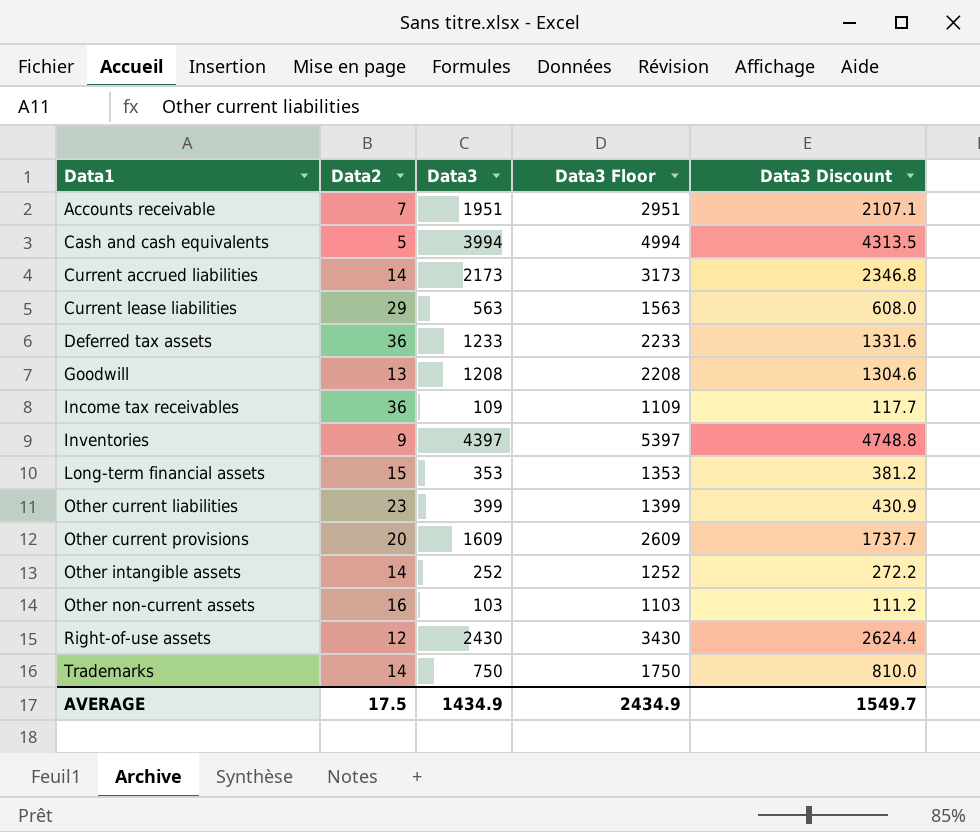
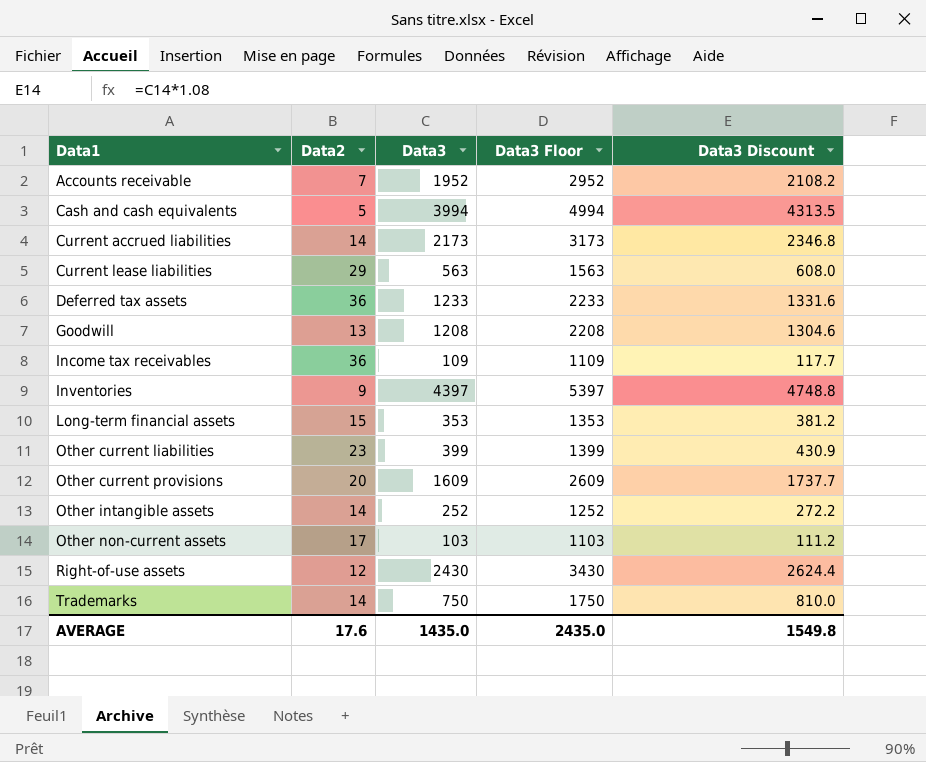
Accounts receivable | Data3: 1951 -> 1952
Accounts receivable | Data3 Floor: 2951 -> 2952
Accounts receivable | Data3 Discount: 2107.1 -> 2108.2
Other non-current assets | Data2: 16 -> 17
AVERAGE | Data2: 17.5 -> 17.6
AVERAGE | Data3: 1434.9 -> 1435.0
AVERAGE | Data3 Floor: 2434.9 -> 2435.0
AVERAGE | Data3 Discount: 1549.7 -> 1549.8

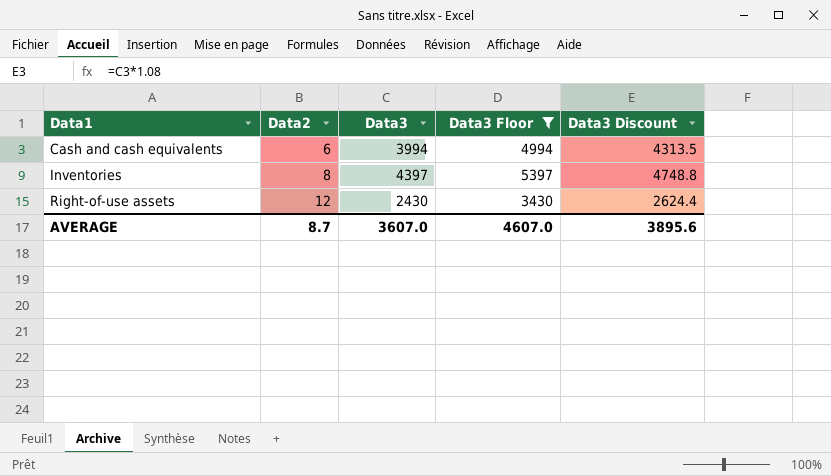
filter: none -> Data3 Floor >= 3430
Cash and cash equivalents | Data2: 5 -> 6
Inventories | Data2: 9 -> 8
AVERAGE | Data2: 17.6 -> 8.7
AVERAGE | Data3: 1435.0 -> 3607.0
AVERAGE | Data3 Floor: 2435.0 -> 4607.0
AVERAGE | Data3 Discount: 1549.8 -> 3895.6

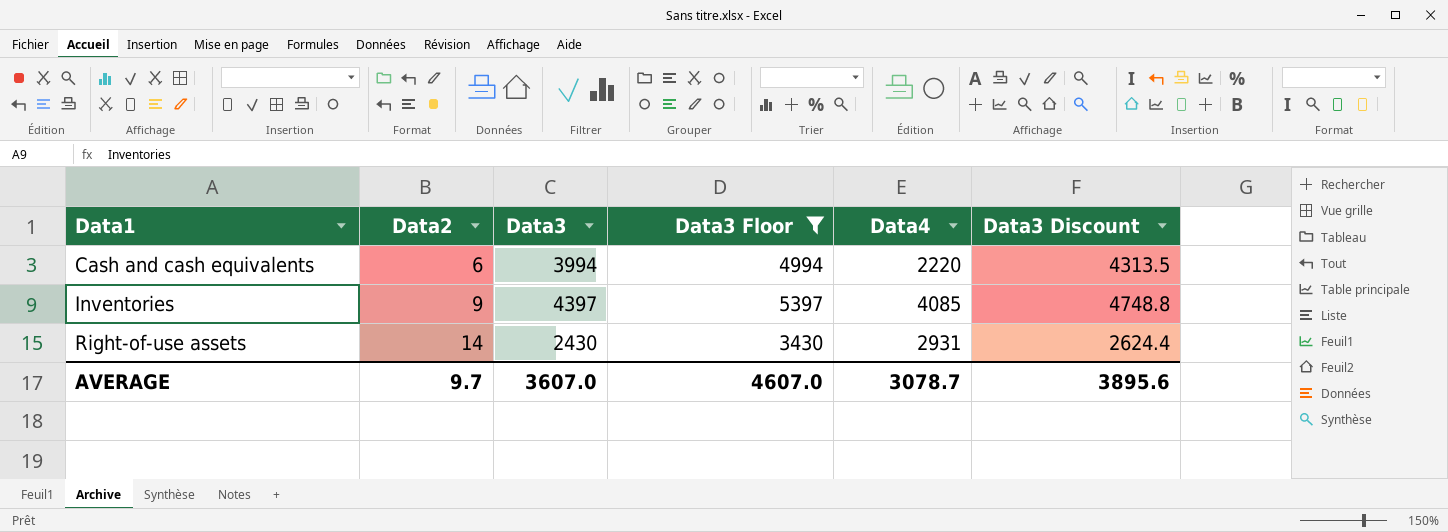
column Data4 | position: none -> 5
Inventories | Data2: 8 -> 9
Right-of-use assets | Data2: 12 -> 14
AVERAGE | Data2: 8.7 -> 9.7

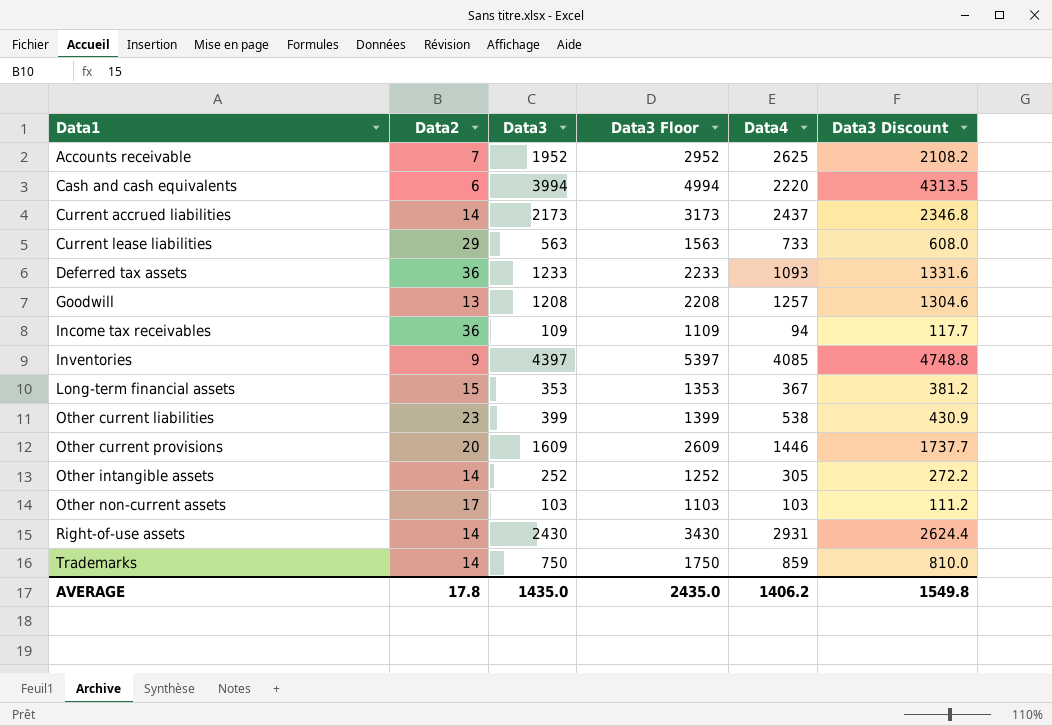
filter: Data3 Floor >= 3430 -> none
AVERAGE | Data2: 9.7 -> 17.8
AVERAGE | Data3: 3607.0 -> 1435.0
AVERAGE | Data3 Floor: 4607.0 -> 2435.0
AVERAGE | Data4: 3078.7 -> 1406.2
AVERAGE | Data3 Discount: 3895.6 -> 1549.8

